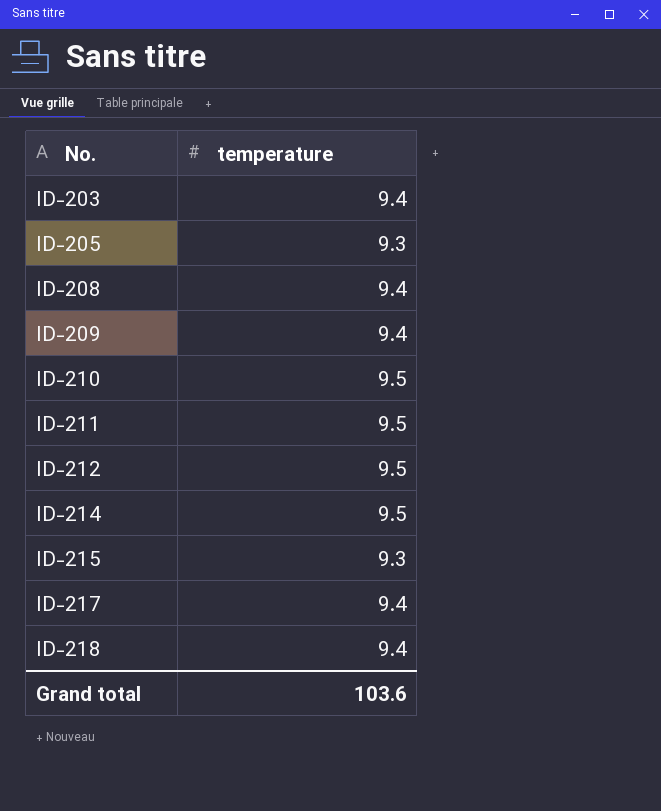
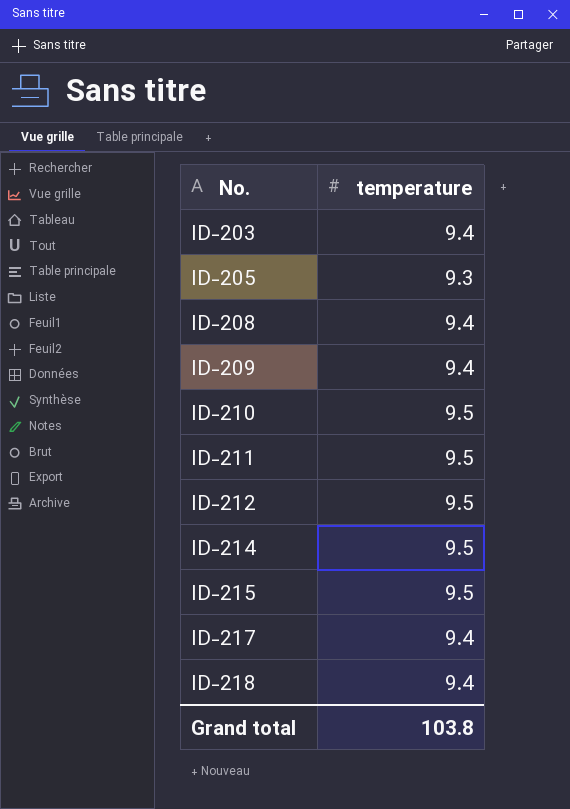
ID-215 | temperature: 9.3 -> 9.5
Grand total | temperature: 103.6 -> 103.8

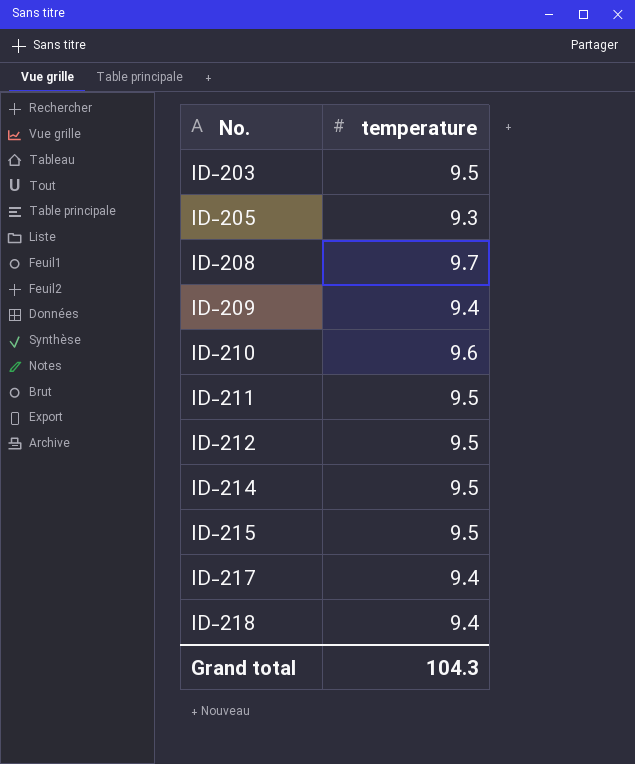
ID-203 | temperature: 9.4 -> 9.5
ID-208 | temperature: 9.4 -> 9.7
ID-210 | temperature: 9.5 -> 9.6
Grand total | temperature: 103.8 -> 104.3

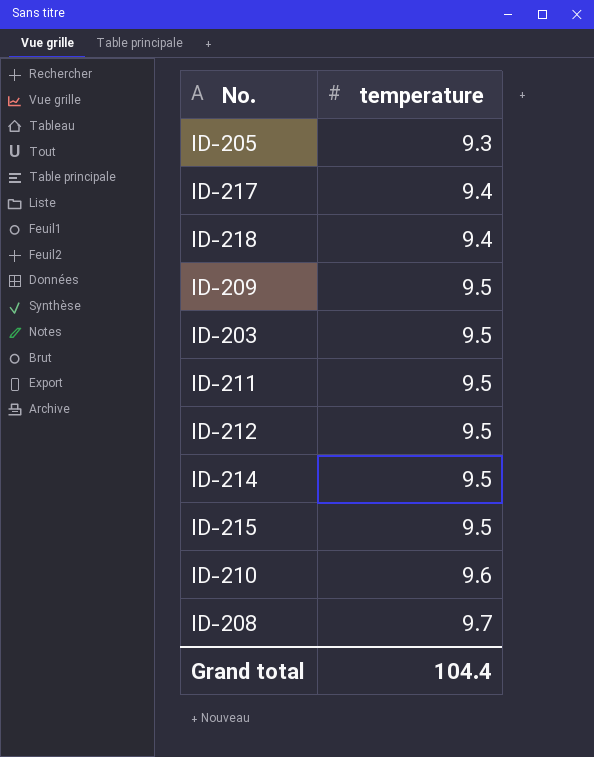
row order: No. ascending -> temperature ascending
ID-209 | temperature: 9.4 -> 9.5
Grand total | temperature: 104.3 -> 104.4

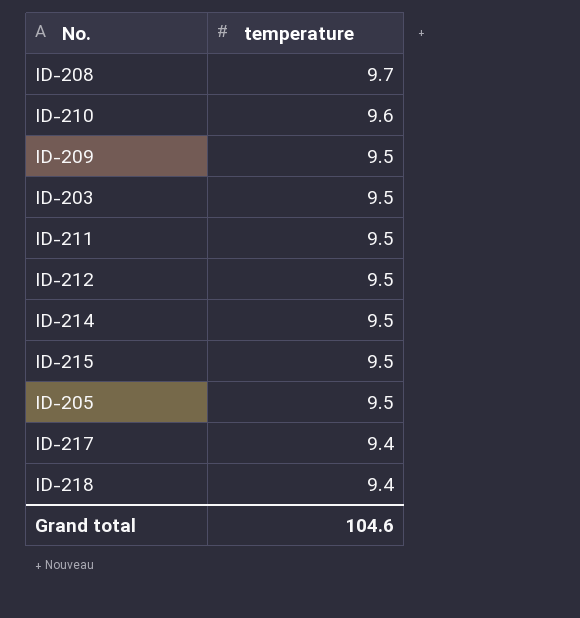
row order: temperature ascending -> temperature descending
ID-205 | temperature: 9.3 -> 9.5
Grand total | temperature: 104.4 -> 104.6

